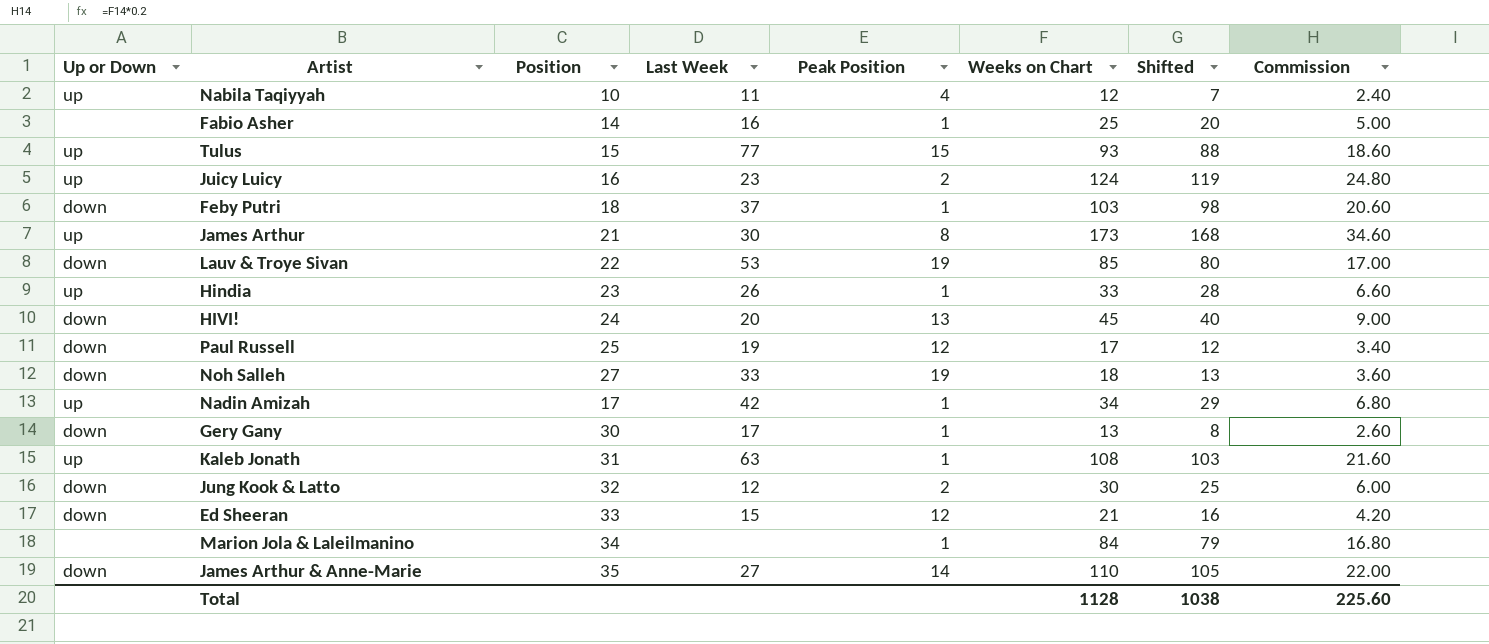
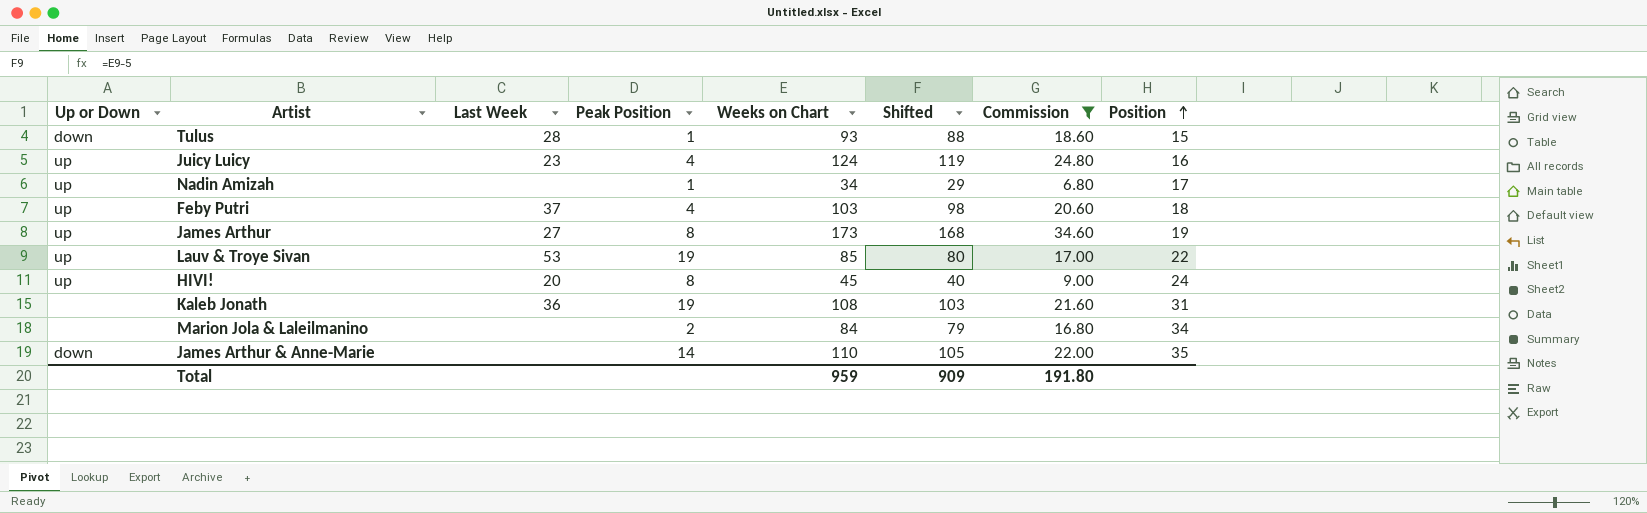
filter: none -> Commission >= 6.80
row order: none -> Position ascending
column Position | position: 3 -> 8
Tulus | Up or Down: up -> down
Tulus | Last Week: 77 -> 28
Tulus | Peak Position: 15 -> 1
Juicy Luicy | Peak Position: 2 -> 4
Nadin Amizah | Last Week: 42 -> none
Feby Putri | Up or Down: down -> up
Feby Putri | Peak Position: 1 -> 4
James Arthur | Last Week: 30 -> 27
James Arthur | Position: 21 -> 19
Lauv & Troye Sivan | Up or Down: down -> up
HIVI! | Up or Down: down -> up
HIVI! | Peak Position: 13 -> 8
Kaleb Jonath | Up or Down: up -> none
Kaleb Jonath | Last Week: 63 -> 36
Kaleb Jonath | Peak Position: 1 -> 19
Marion Jola & Laleilmanino | Peak Position: 1 -> 2
James Arthur & Anne-Marie | Last Week: 27 -> none
Total | Weeks on Chart: 1128 -> 959
Total | Shifted: 1038 -> 909
Total | Commission: 225.60 -> 191.80

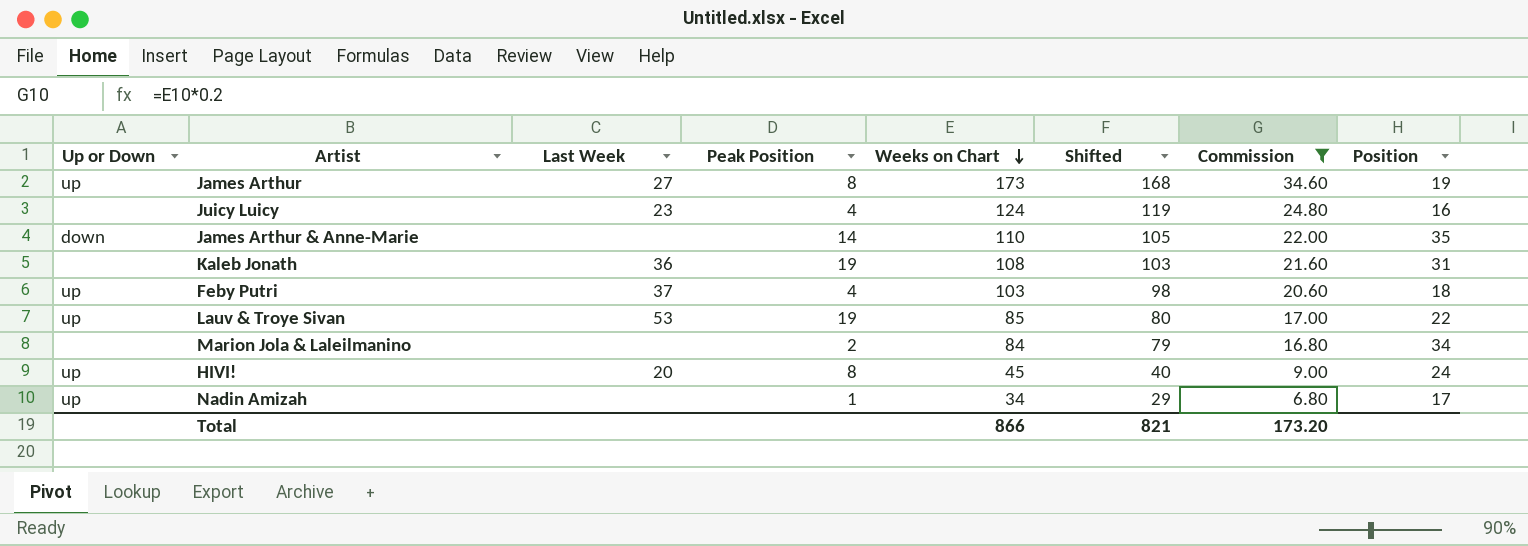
row order: Position ascending -> Weeks on Chart descending
row Tulus: down | 28 | 1 | 93 | 88 | 18.60 | 15 -> none
Juicy Luicy | Up or Down: up -> none
Total | Weeks on Chart: 959 -> 866
Total | Shifted: 909 -> 821
Total | Commission: 191.80 -> 173.20

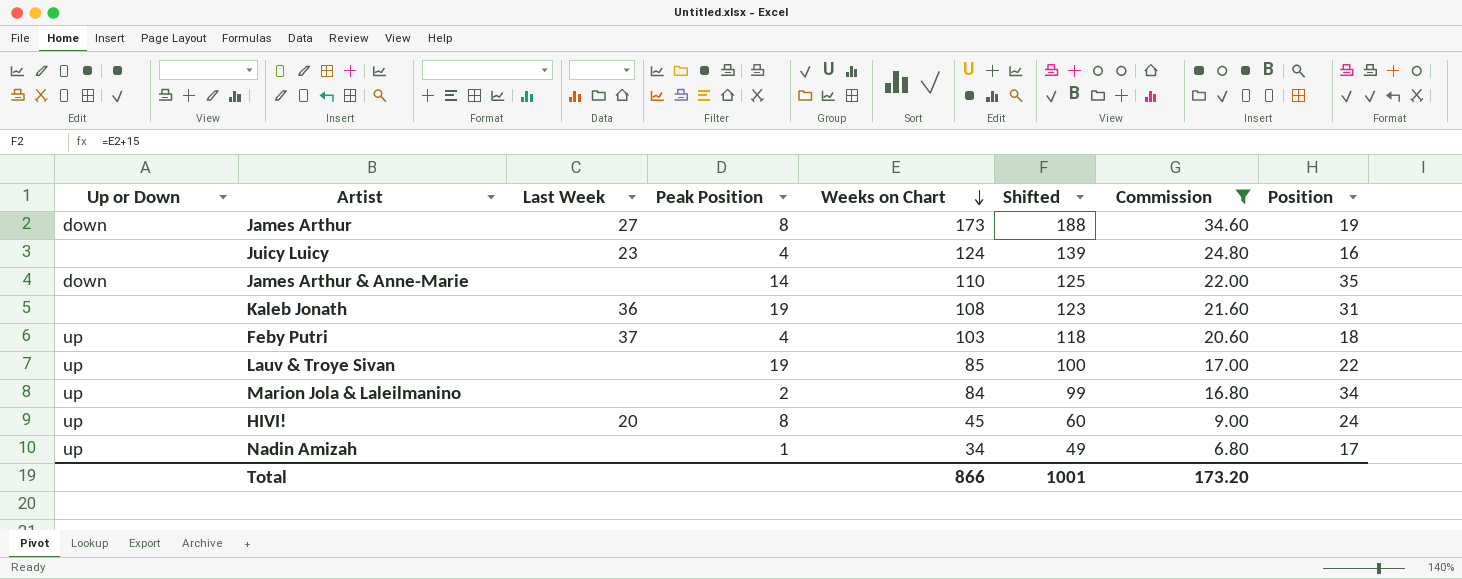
column Shifted | formula: [Weeks on Chart] - 5 -> [Weeks on Chart] + 15
James Arthur | Up or Down: up -> down
Lauv & Troye Sivan | Last Week: 53 -> none
Marion Jola & Laleilmanino | Up or Down: none -> up
Total | Shifted: 821 -> 1001

